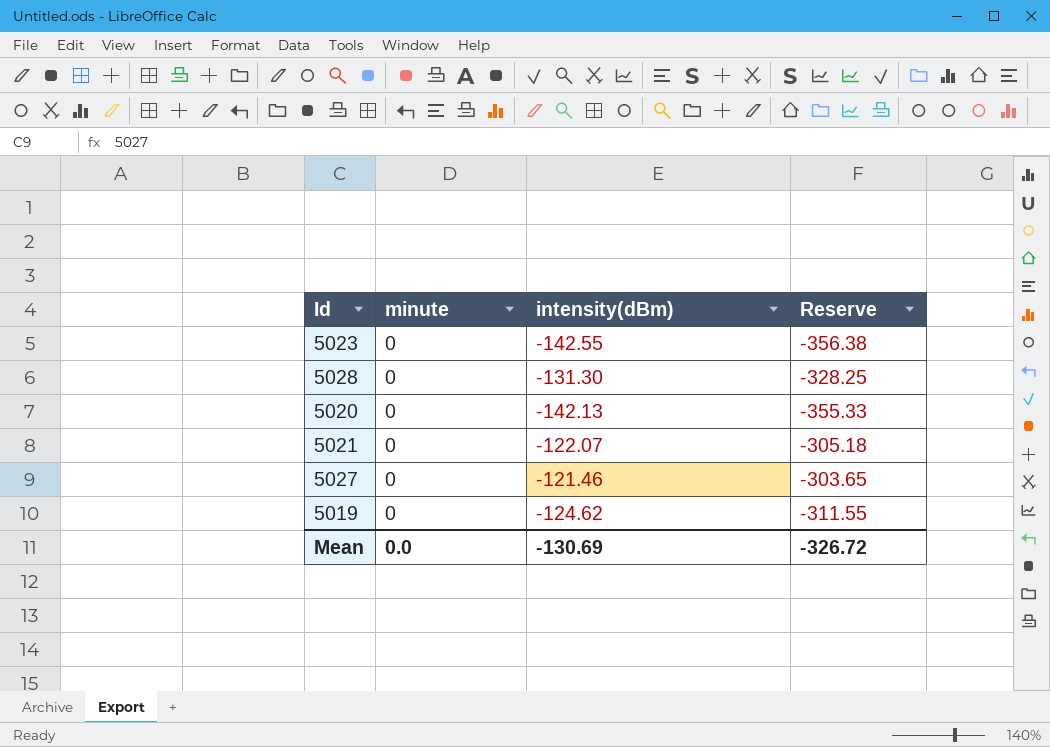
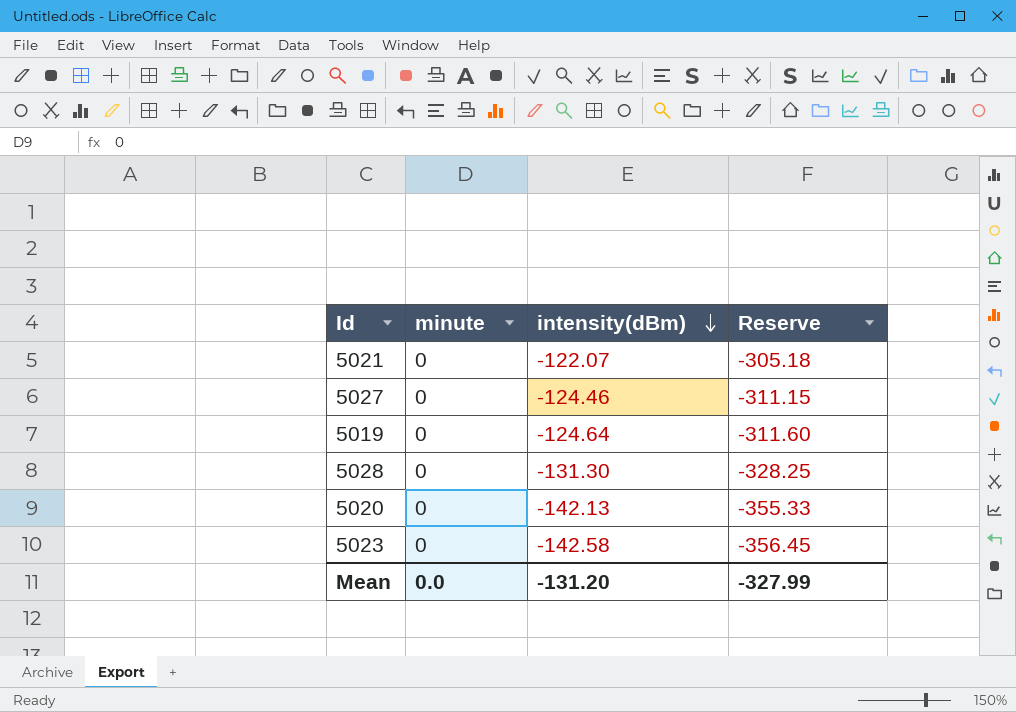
row order: none -> intensity(dBm) descending
5027 | intensity(dBm): -121.46 -> -124.46
5027 | Reserve: -303.65 -> -311.15
5019 | intensity(dBm): -124.62 -> -124.64
5019 | Reserve: -311.55 -> -311.60
5023 | intensity(dBm): -142.55 -> -142.58
5023 | Reserve: -356.38 -> -356.45
Mean | intensity(dBm): -130.69 -> -131.20
Mean | Reserve: -326.72 -> -327.99

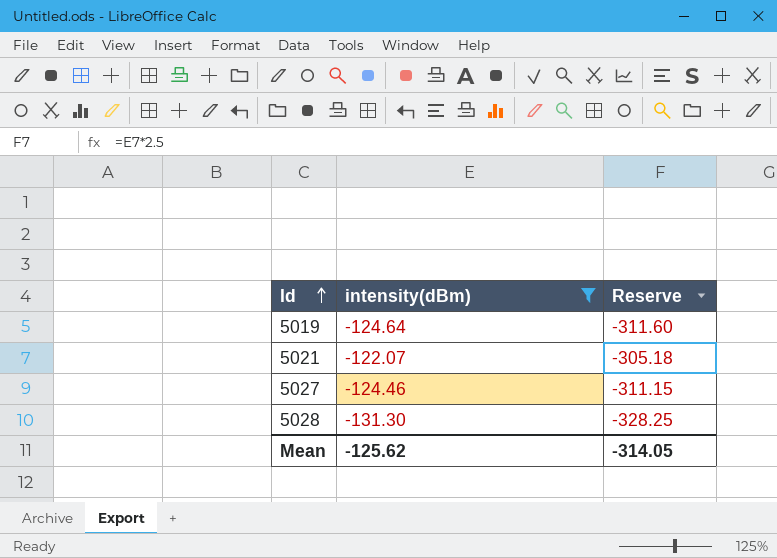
filter: none -> intensity(dBm) >= -131.30
row order: intensity(dBm) descending -> Id ascending
column minute | position: 2 -> none
Mean | intensity(dBm): -131.20 -> -125.62
Mean | Reserve: -327.99 -> -314.05

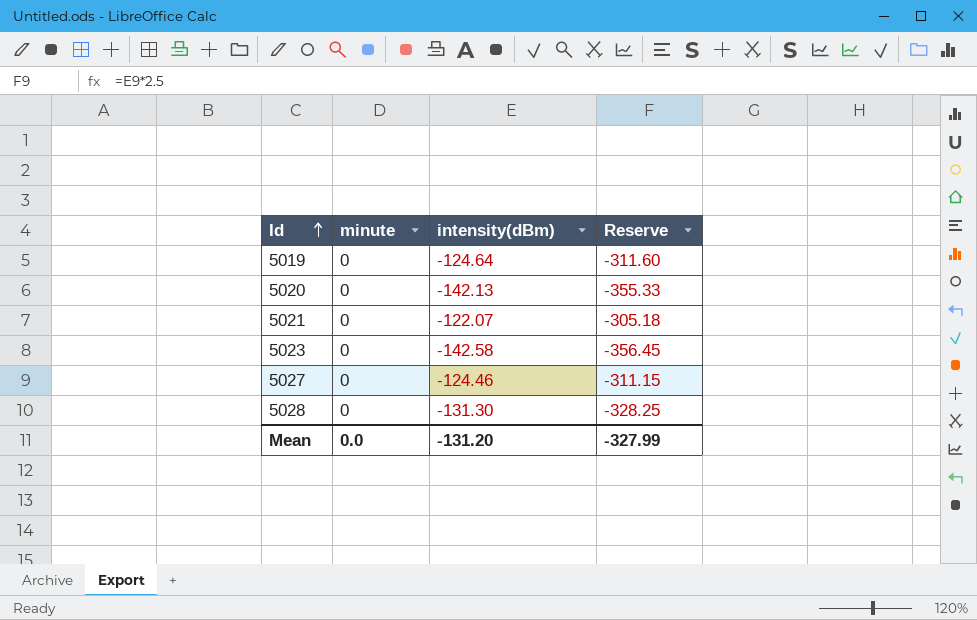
filter: intensity(dBm) >= -131.30 -> none
column minute | position: none -> 2
Mean | intensity(dBm): -125.62 -> -131.20
Mean | Reserve: -314.05 -> -327.99

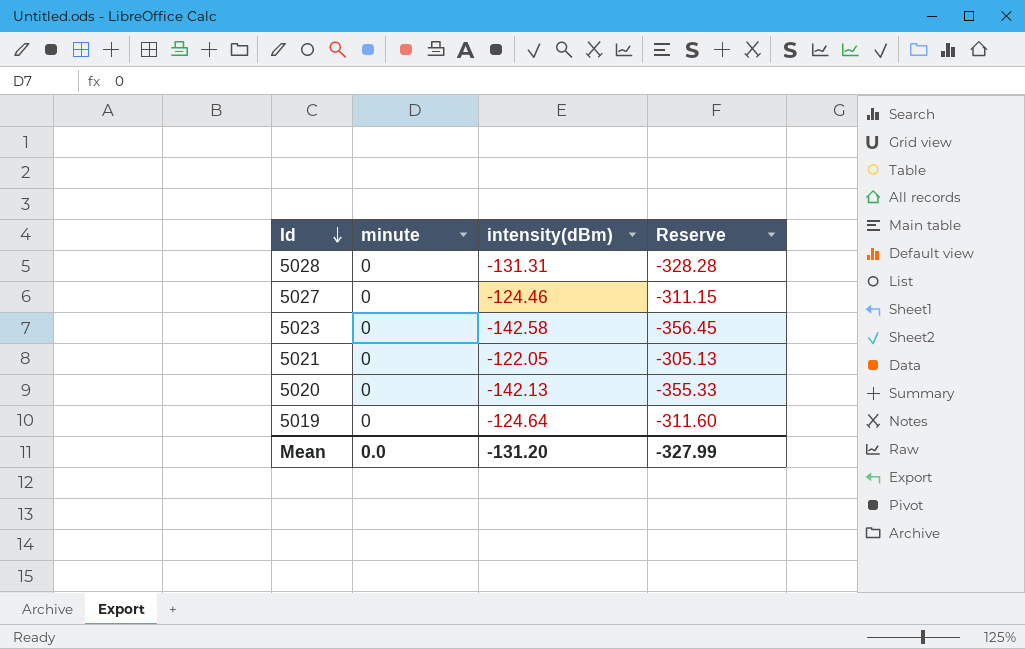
row order: Id ascending -> Id descending
5028 | intensity(dBm): -131.30 -> -131.31
5028 | Reserve: -328.25 -> -328.28
5021 | intensity(dBm): -122.07 -> -122.05
5021 | Reserve: -305.18 -> -305.13

